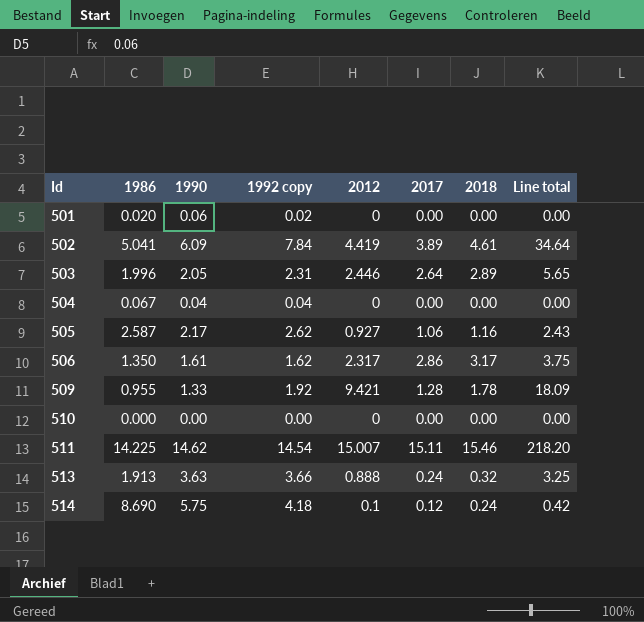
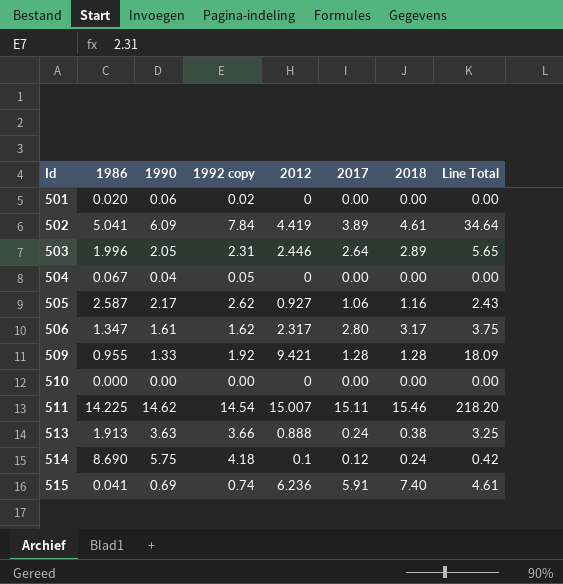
column name: Line total -> Line Total
504 | 1992 copy: 0.04 -> 0.05
506 | 1986: 1.350 -> 1.347
506 | 2017: 2.86 -> 2.80
509 | 2018: 1.78 -> 1.28
513 | 2018: 0.32 -> 0.38
row 515: none -> 0.041 | 0.69 | 0.74 | 6.236 | 5.91 | 7.40 | 4.61

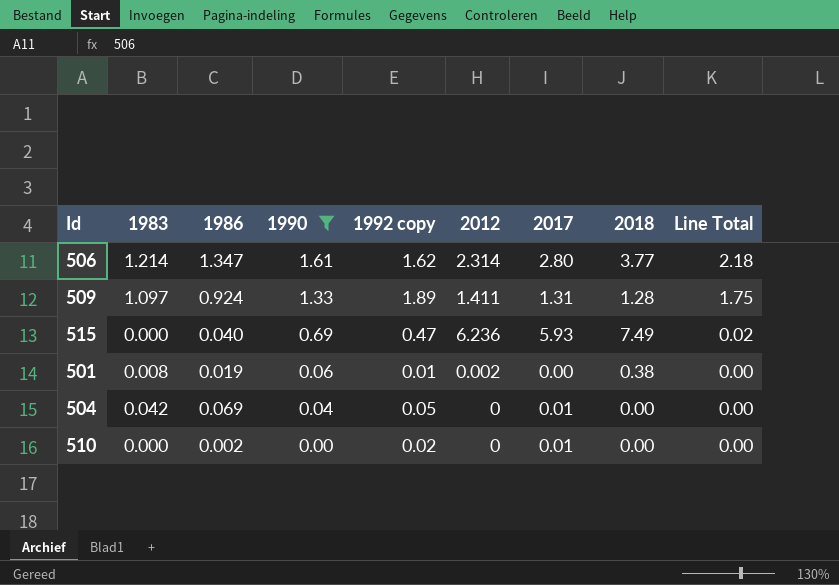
filter: none -> 1990 <= 1.61
row order: Id ascending -> 1990 descending
column 1983 | position: none -> 2
column Line Total | formula: [1992 copy] * [2012] -> [1986] * [1992 copy]
506 | 2012: 2.317 -> 2.314
506 | 2018: 3.17 -> 3.77
509 | 1986: 0.955 -> 0.924
509 | 1992 copy: 1.92 -> 1.89
509 | 2012: 9.421 -> 1.411
509 | 2017: 1.28 -> 1.31
515 | 1986: 0.041 -> 0.040
515 | 1992 copy: 0.74 -> 0.47
515 | 2017: 5.91 -> 5.93
515 | 2018: 7.40 -> 7.49
501 | 1986: 0.020 -> 0.019
501 | 1992 copy: 0.02 -> 0.01
501 | 2012: 0 -> 0.002
501 | 2018: 0.00 -> 0.38
504 | 1986: 0.067 -> 0.069
504 | 2017: 0.00 -> 0.01
510 | 1986: 0.000 -> 0.002
510 | 1992 copy: 0.00 -> 0.02
510 | 2017: 0.00 -> 0.01

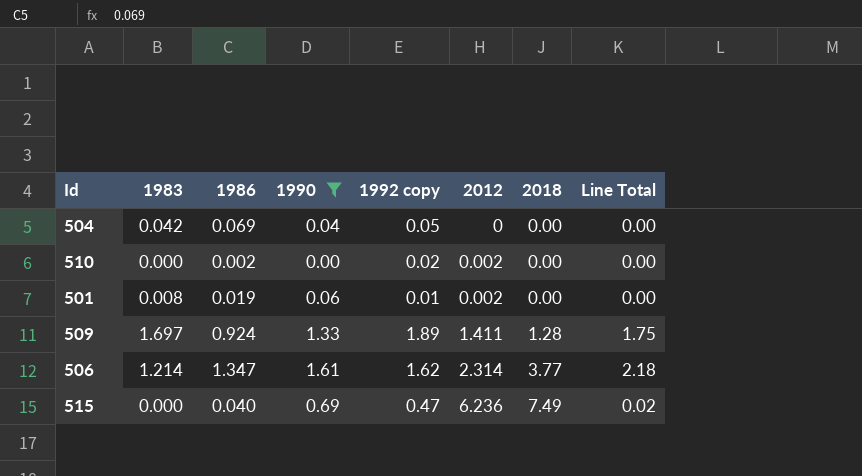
row order: 1990 descending -> 2012 ascending
column 2017 | position: 7 -> none
510 | 2012: 0 -> 0.002
501 | 2018: 0.38 -> 0.00
509 | 1983: 1.097 -> 1.697

